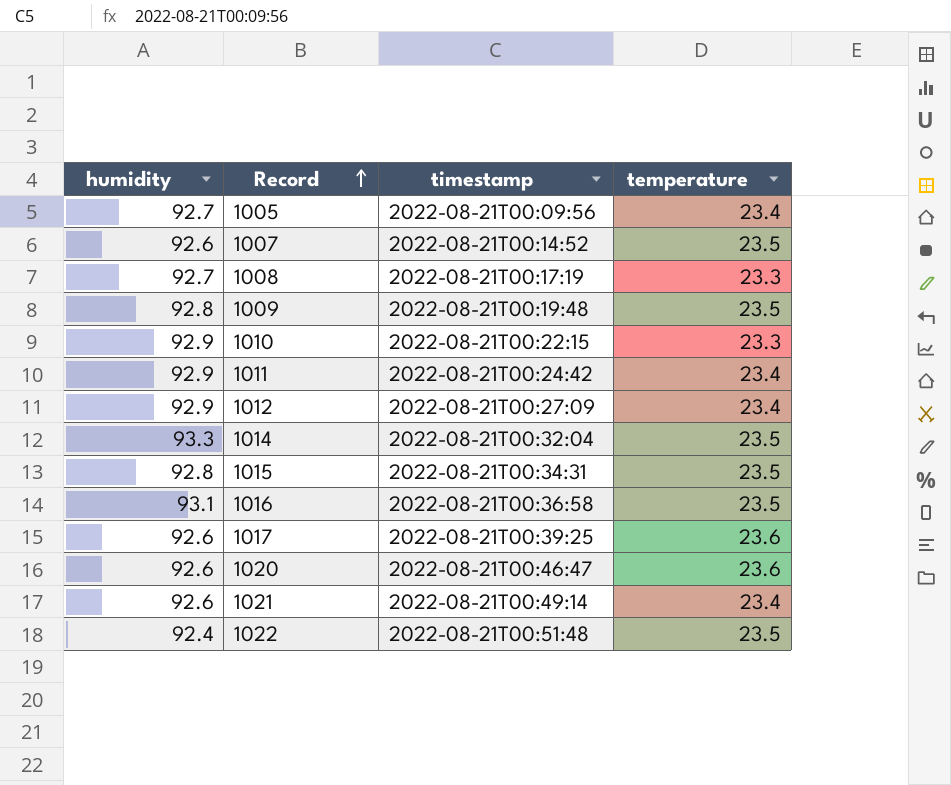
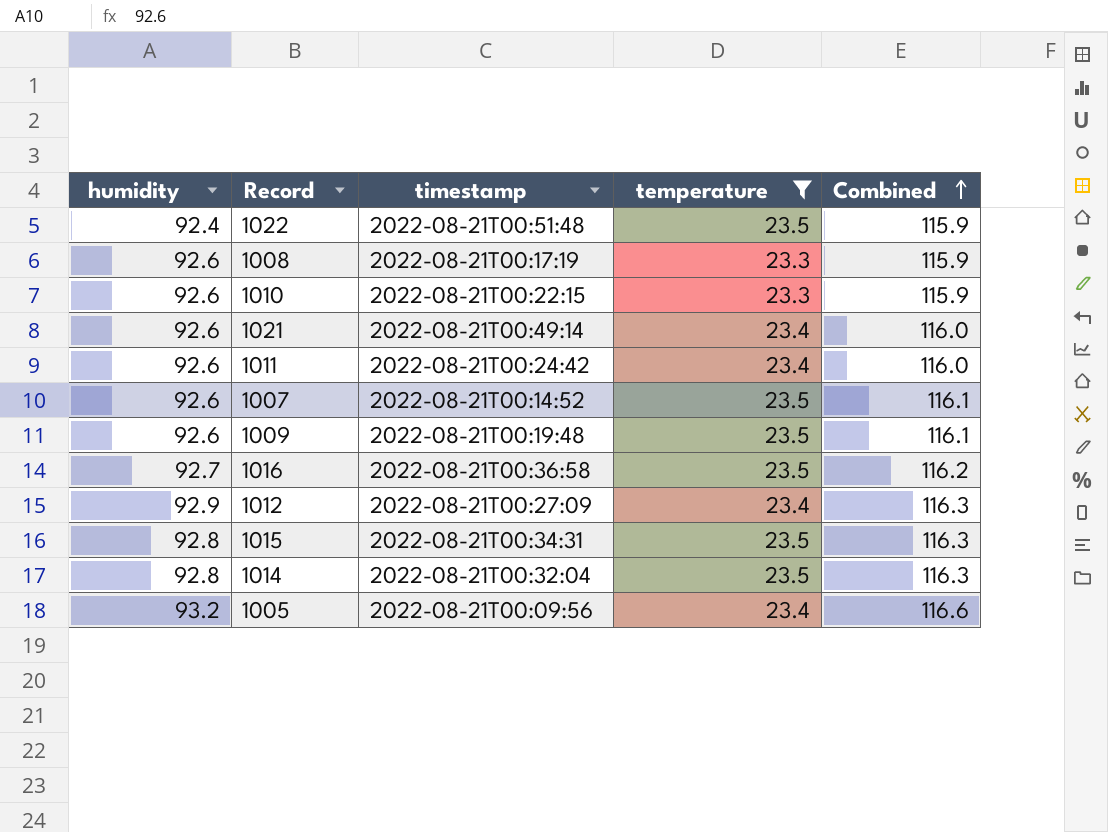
filter: none -> temperature != 23.6
row order: Record ascending -> Combined ascending
column Combined | formula: none -> [humidity] + [temperature]
1008 | humidity: 92.7 -> 92.6
1010 | humidity: 92.9 -> 92.6
1011 | humidity: 92.9 -> 92.6
1009 | humidity: 92.8 -> 92.6
1016 | humidity: 93.1 -> 92.7
1014 | humidity: 93.3 -> 92.8
1005 | humidity: 92.7 -> 93.2

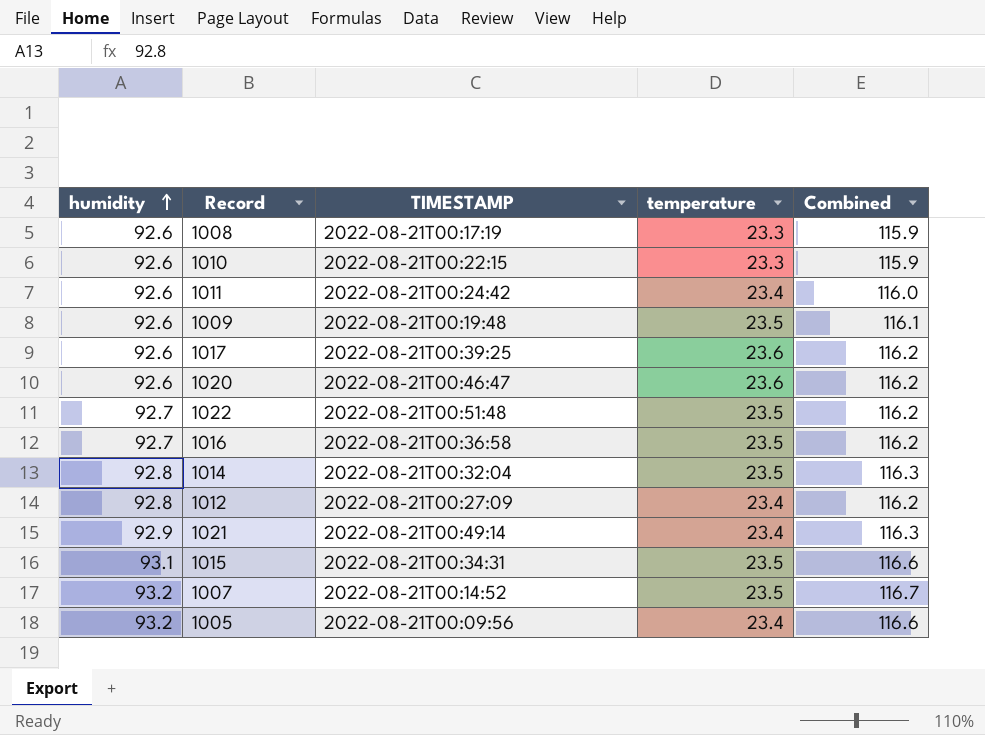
filter: temperature != 23.6 -> none
row order: Combined ascending -> humidity ascending
column name: timestamp -> TIMESTAMP
1022 | humidity: 92.4 -> 92.7
1022 | Combined: 115.9 -> 116.2
1012 | humidity: 92.9 -> 92.8
1012 | Combined: 116.3 -> 116.2
1021 | humidity: 92.6 -> 92.9
1021 | Combined: 116.0 -> 116.3
1015 | humidity: 92.8 -> 93.1
1015 | Combined: 116.3 -> 116.6
1007 | humidity: 92.6 -> 93.2
1007 | Combined: 116.1 -> 116.7

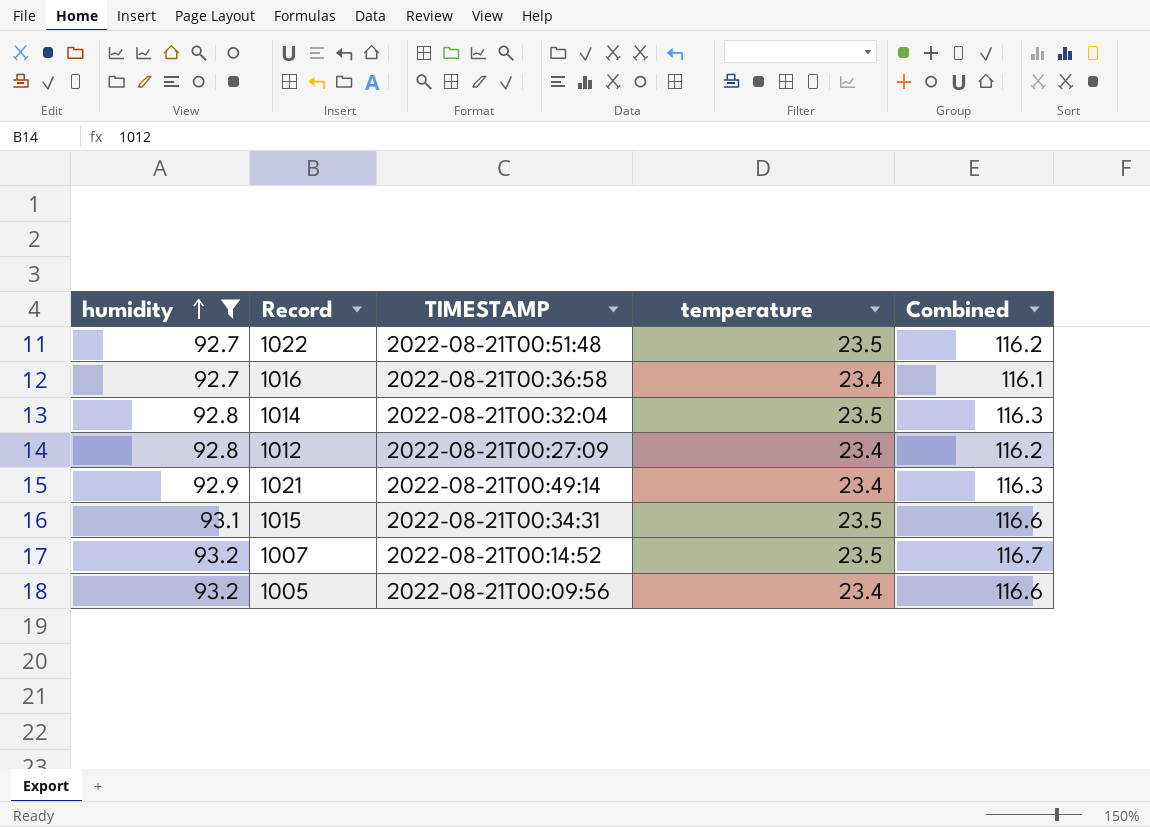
filter: none -> humidity != 92.6
1016 | temperature: 23.5 -> 23.4
1016 | Combined: 116.2 -> 116.1

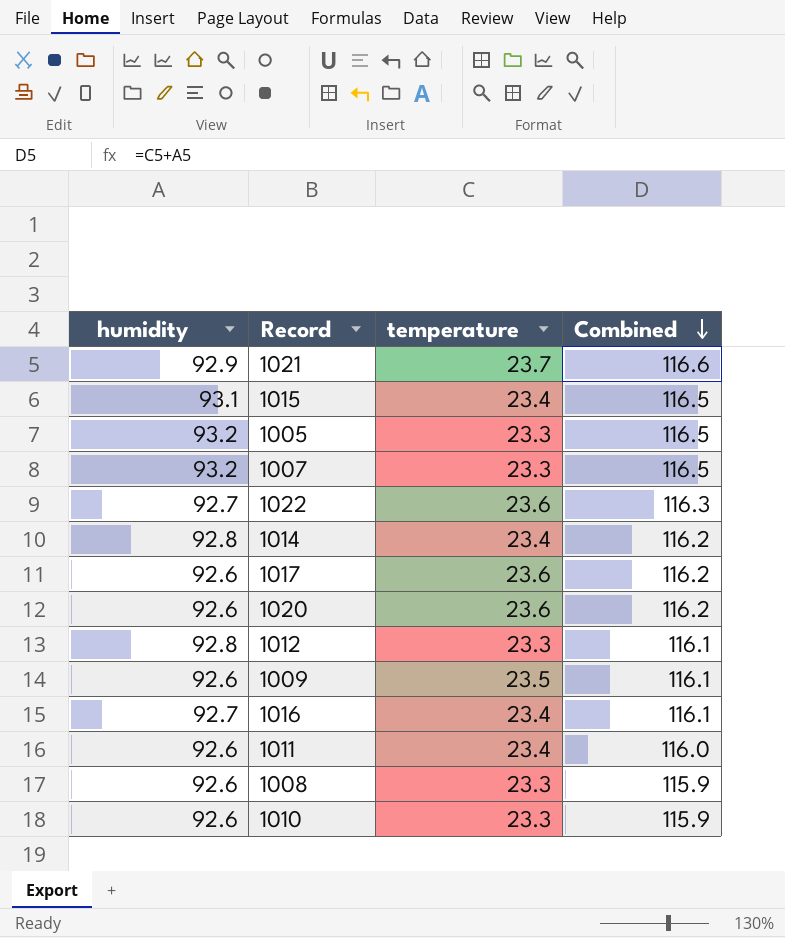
filter: humidity != 92.6 -> none
row order: humidity ascending -> Combined descending
column TIMESTAMP | position: 3 -> none
1021 | temperature: 23.4 -> 23.7
1021 | Combined: 116.3 -> 116.6
1015 | temperature: 23.5 -> 23.4
1015 | Combined: 116.6 -> 116.5
1005 | temperature: 23.4 -> 23.3
1005 | Combined: 116.6 -> 116.5
1007 | temperature: 23.5 -> 23.3
1007 | Combined: 116.7 -> 116.5
1022 | temperature: 23.5 -> 23.6
1022 | Combined: 116.2 -> 116.3
1014 | temperature: 23.5 -> 23.4
1014 | Combined: 116.3 -> 116.2
1012 | temperature: 23.4 -> 23.3
1012 | Combined: 116.2 -> 116.1

